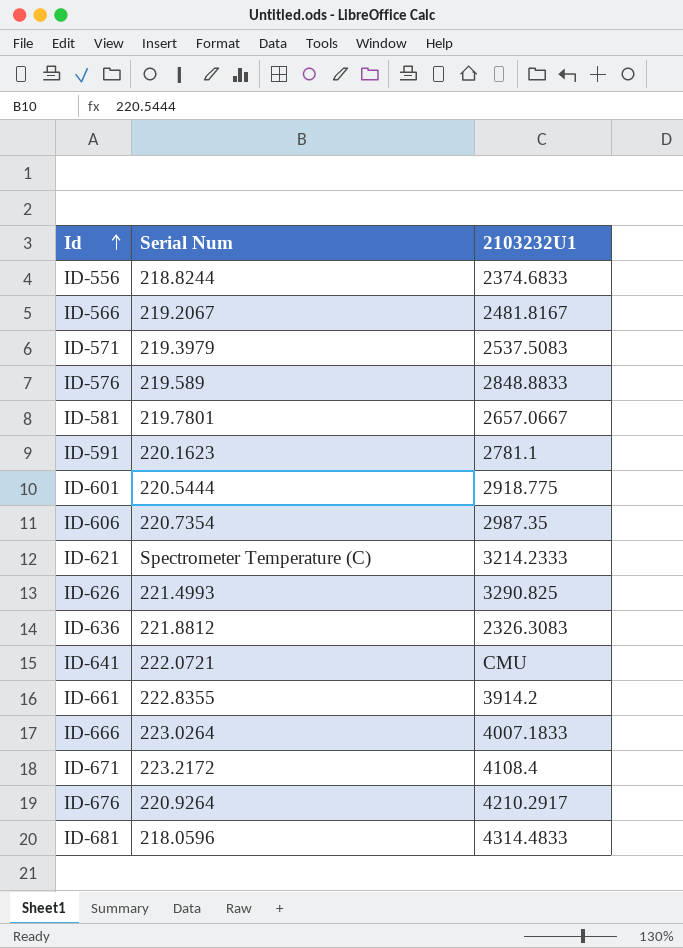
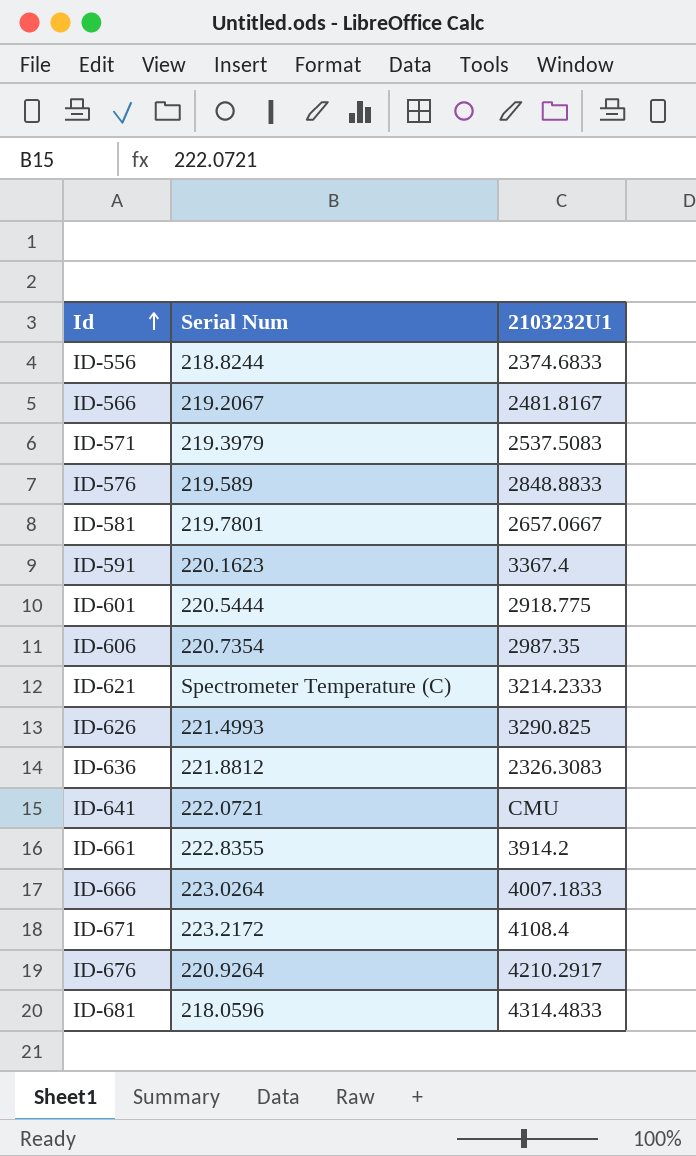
ID-591 | 2103232U1: 2781.1 -> 3367.4

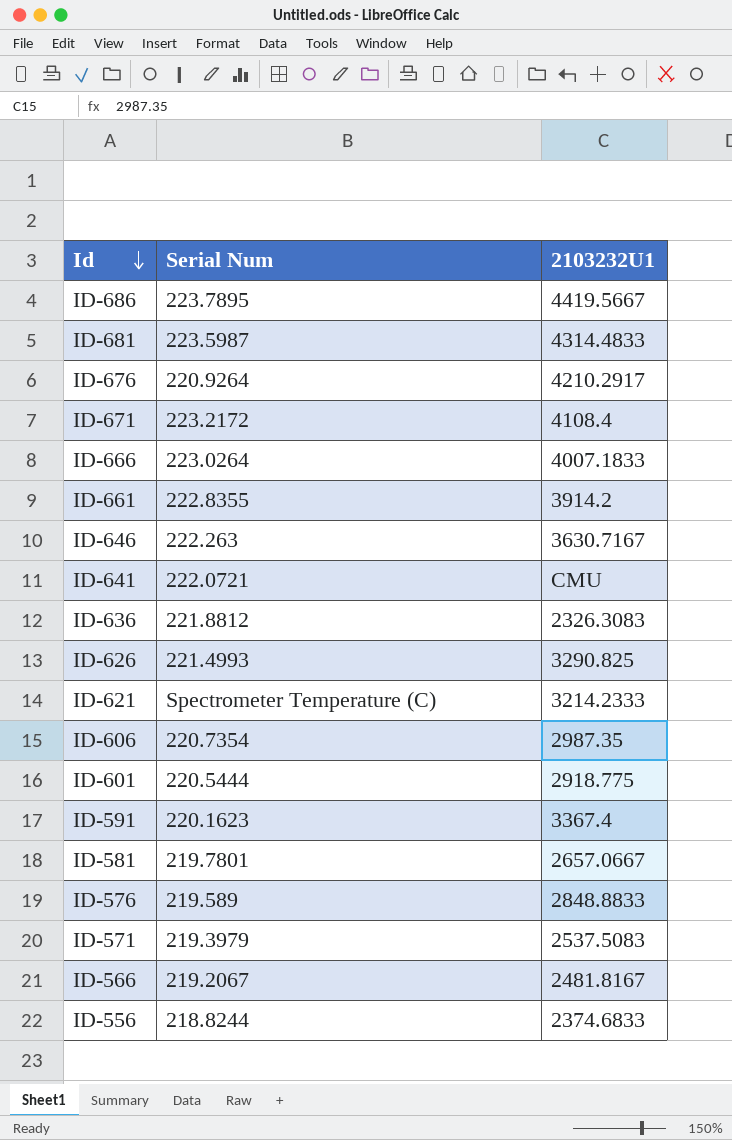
row order: Id ascending -> Id descending
row ID-686: none -> 223.7895 | 4419.5667
ID-681 | Serial Num: 218.0596 -> 223.5987
row ID-646: none -> 222.263 | 3630.7167

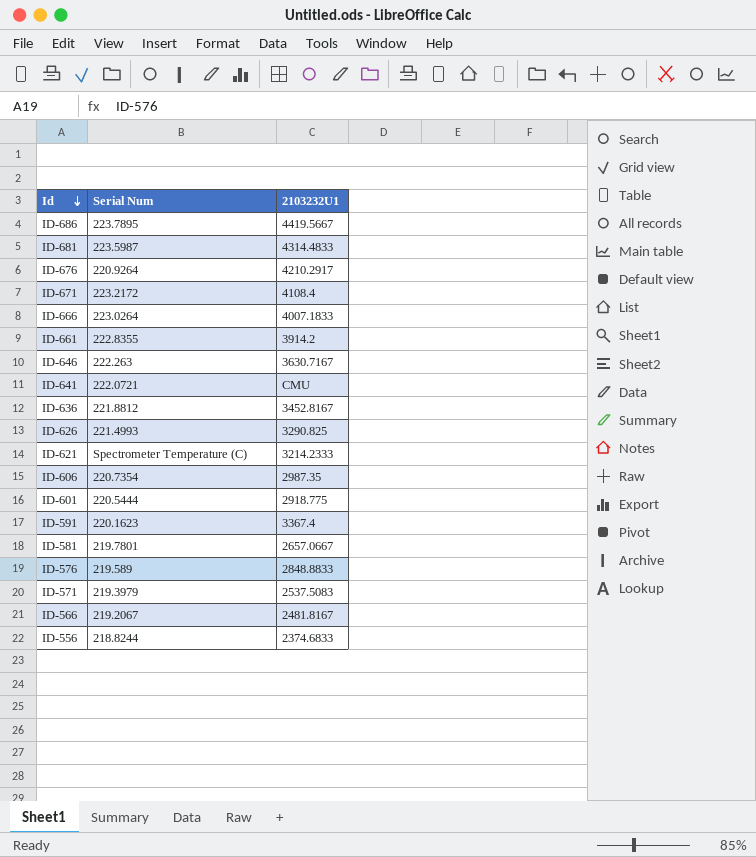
ID-636 | 2103232U1: 2326.3083 -> 3452.8167

